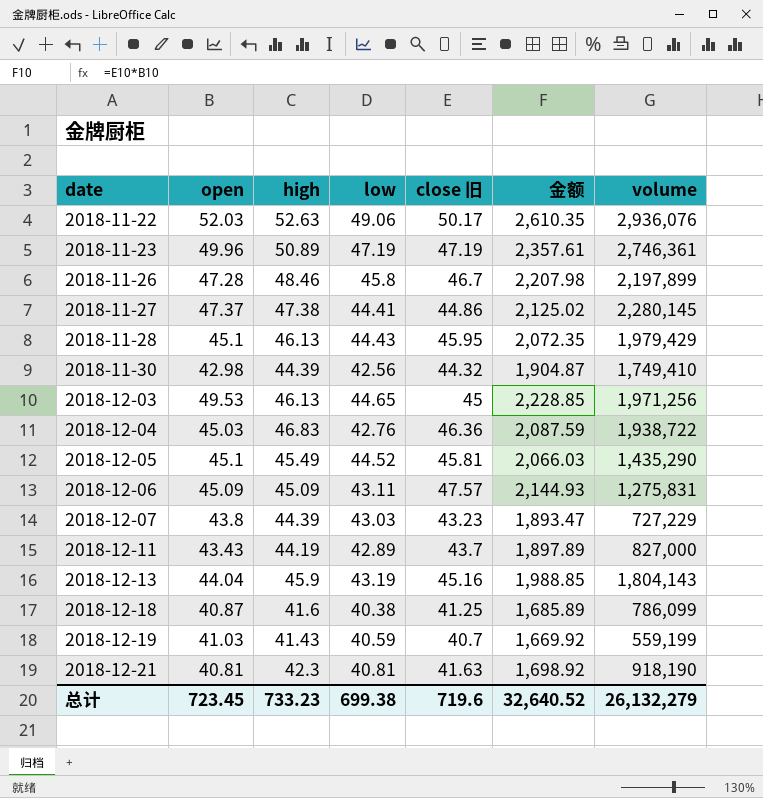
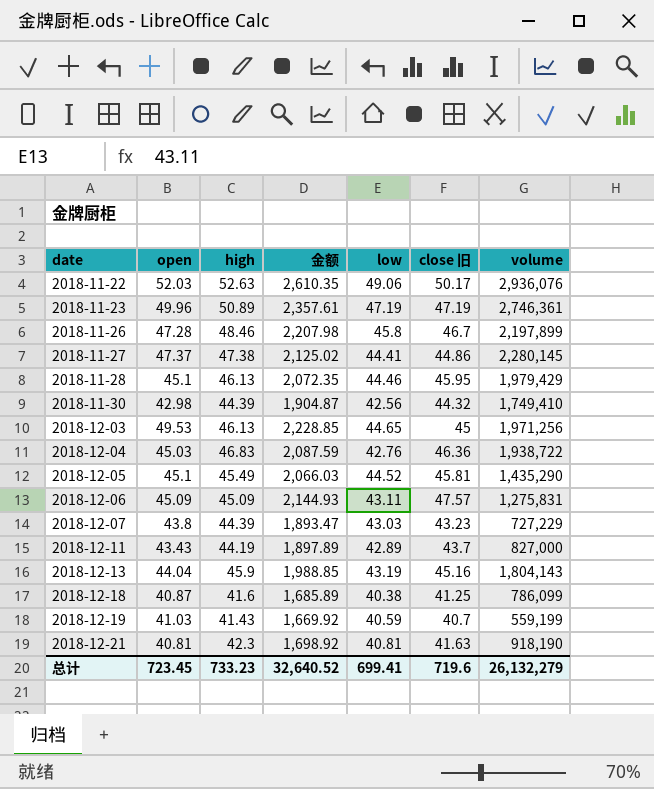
column 金额 | position: 6 -> 4
2018-11-28 | low: 44.43 -> 44.46
总计 | low: 699.38 -> 699.41

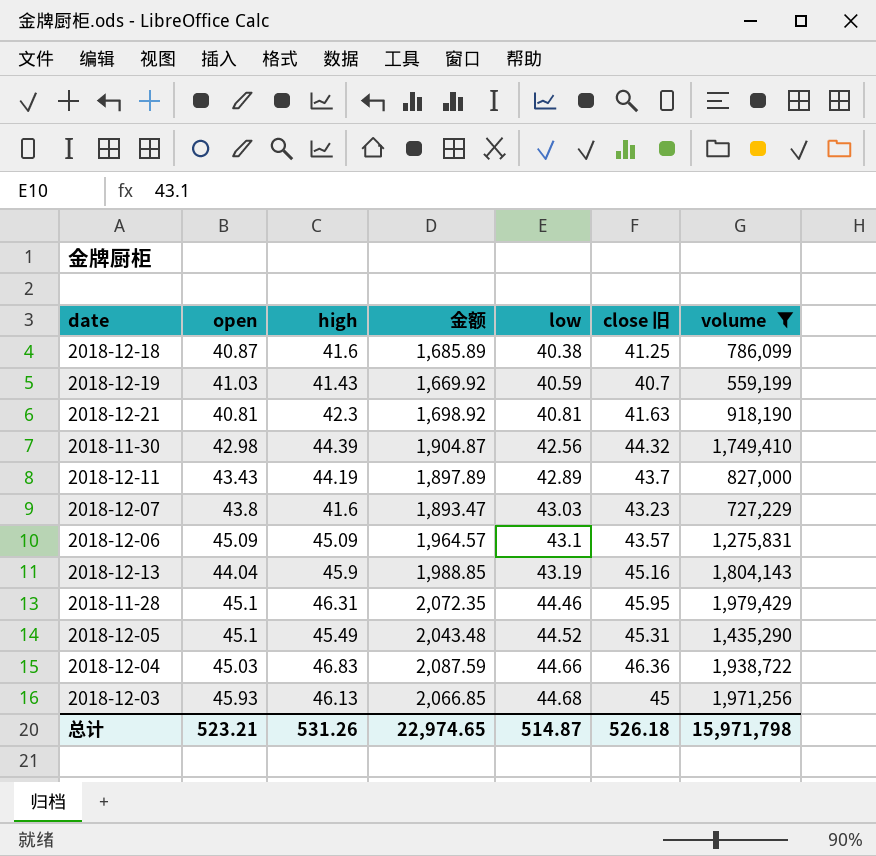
filter: none -> volume <= 1,979,429
row order: date ascending -> low ascending
2018-12-07 | high: 44.39 -> 41.6
2018-12-06 | 金额: 2,144.93 -> 1,964.57
2018-12-06 | low: 43.11 -> 43.1
2018-12-06 | close 旧: 47.57 -> 43.57
2018-11-28 | high: 46.13 -> 46.31
2018-12-05 | 金额: 2,066.03 -> 2,043.48
2018-12-05 | close 旧: 45.81 -> 45.31
2018-12-04 | low: 42.76 -> 44.66
2018-12-03 | open: 49.53 -> 45.93
2018-12-03 | 金额: 2,228.85 -> 2,066.85
2018-12-03 | low: 44.65 -> 44.68
总计 | open: 723.45 -> 523.21
总计 | high: 733.23 -> 531.26
总计 | 金额: 32,640.52 -> 22,974.65
总计 | low: 699.41 -> 514.87
总计 | close 旧: 719.6 -> 526.18
总计 | volume: 26,132,279 -> 15,971,798

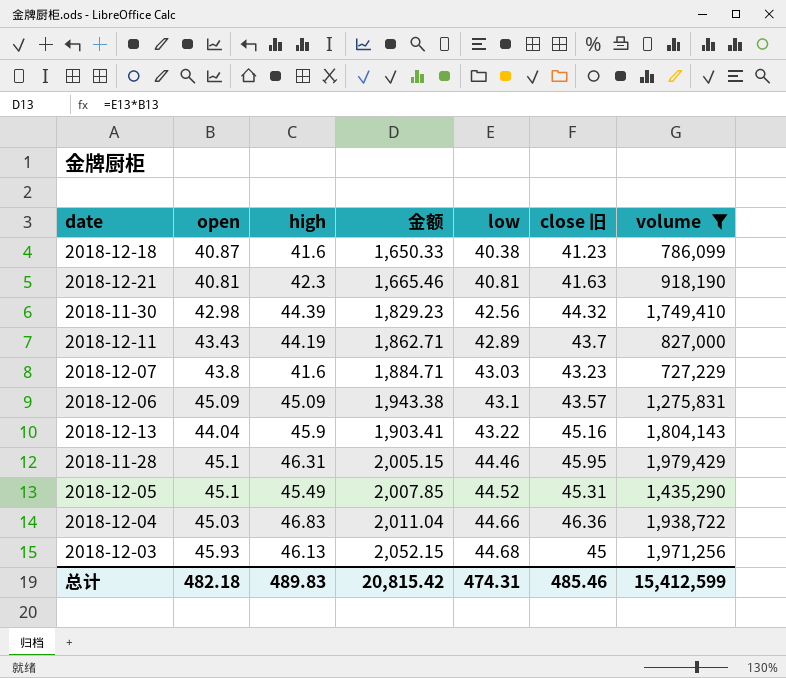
column 金额 | formula: [open] * [close 旧] -> [open] * [low]
row 2018-12-19: 41.03 | 41.43 | 1,669.92 | 40.59 | 40.7 | 559,199 -> none
2018-12-18 | close 旧: 41.25 -> 41.23
2018-12-13 | low: 43.19 -> 43.22
总计 | open: 523.21 -> 482.18
总计 | high: 531.26 -> 489.83
总计 | 金额: 22,974.65 -> 20,815.42
总计 | low: 514.87 -> 474.31
总计 | close 旧: 526.18 -> 485.46
总计 | volume: 15,971,798 -> 15,412,599

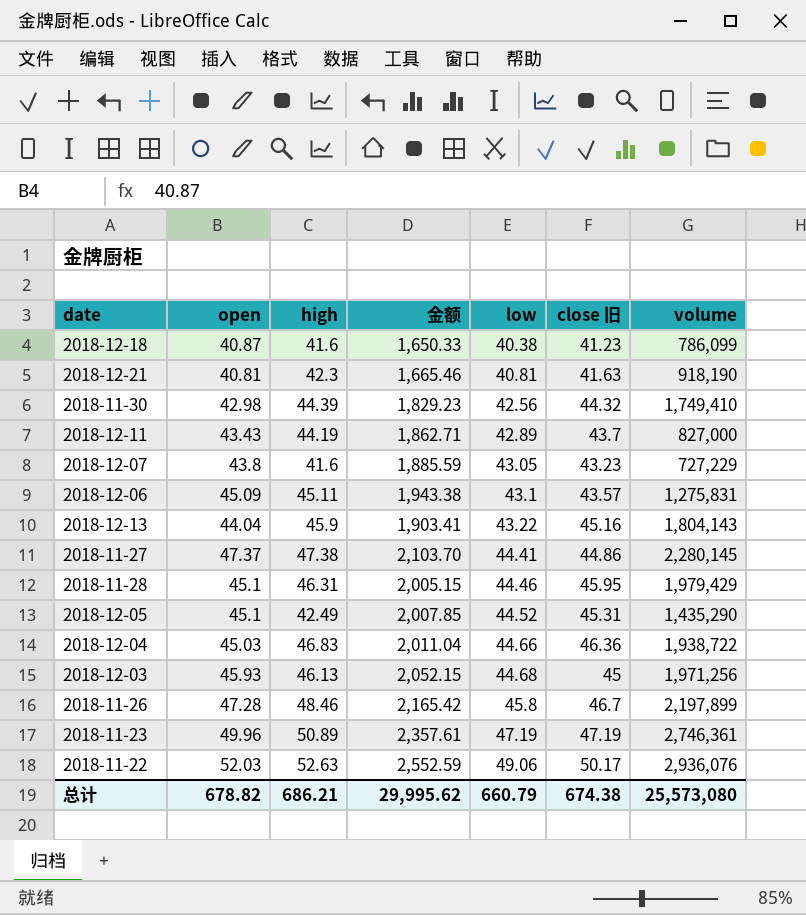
filter: volume <= 1,979,429 -> none
2018-12-07 | 金额: 1,884.71 -> 1,885.59
2018-12-07 | low: 43.03 -> 43.05
2018-12-06 | high: 45.09 -> 45.11
2018-12-05 | high: 45.49 -> 42.49
总计 | open: 482.18 -> 678.82
总计 | high: 489.83 -> 686.21
总计 | 金额: 20,815.42 -> 29,995.62
总计 | low: 474.31 -> 660.79
总计 | close 旧: 485.46 -> 674.38
总计 | volume: 15,412,599 -> 25,573,080

